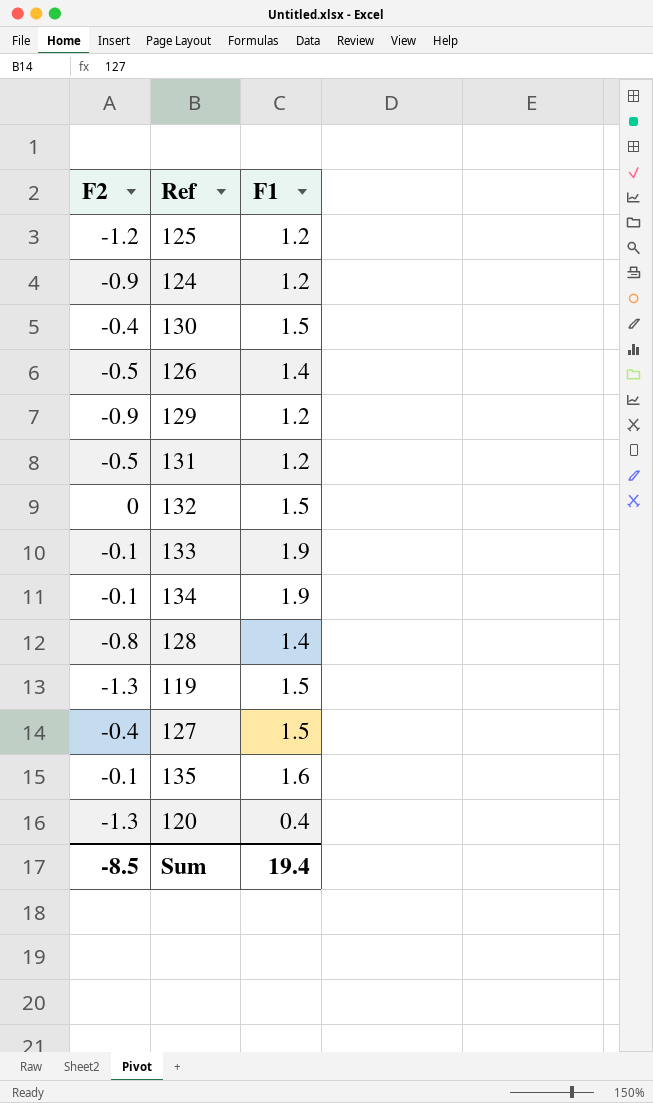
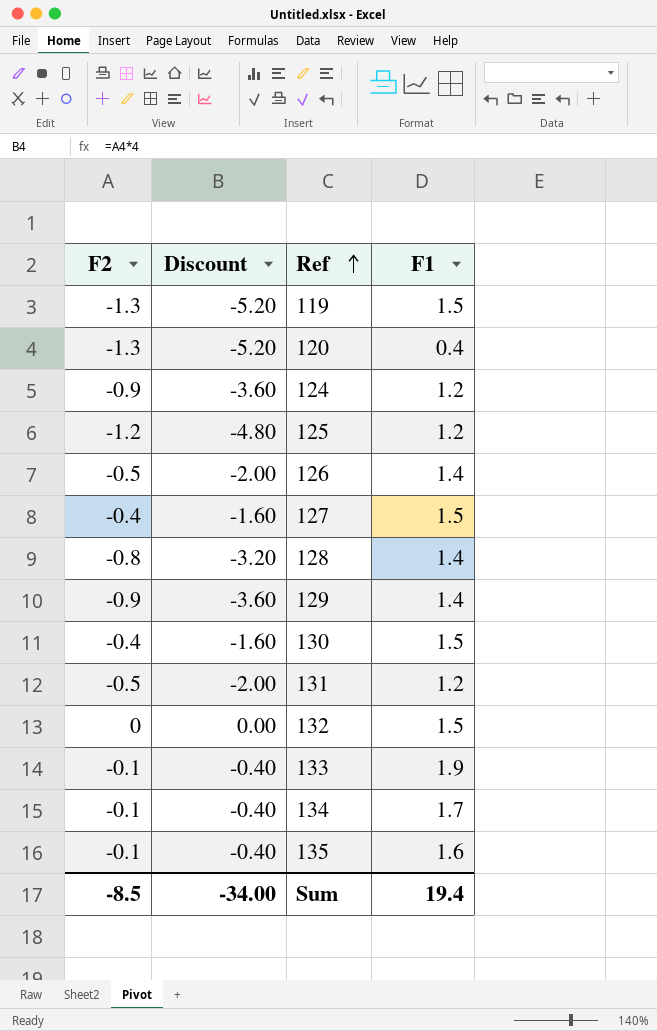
row order: none -> Ref ascending
column Discount | formula: none -> [F2] * 4
129 | F1: 1.2 -> 1.4
134 | F1: 1.9 -> 1.7

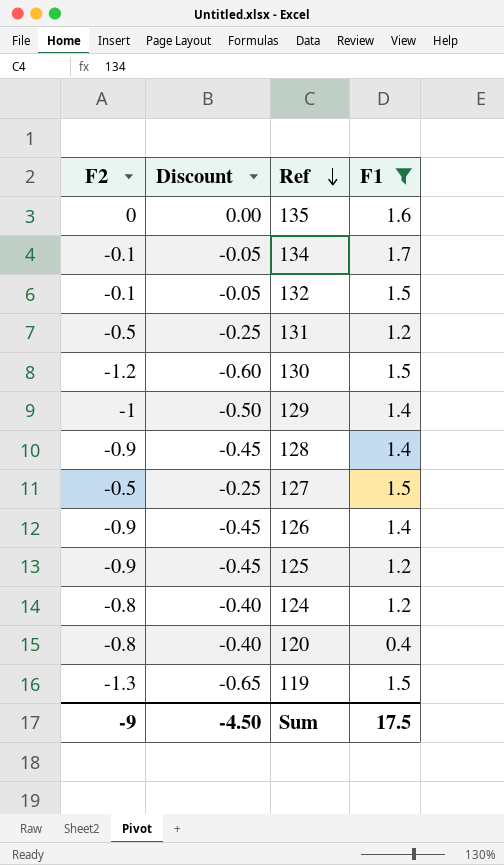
filter: none -> F1 != 1.9
row order: Ref ascending -> Ref descending
column Discount | formula: [F2] * 4 -> [F2] * 0.5
135 | F2: -0.1 -> 0
132 | F2: 0 -> -0.1
130 | F2: -0.4 -> -1.2
129 | F2: -0.9 -> -1
128 | F2: -0.8 -> -0.9
127 | F2: -0.4 -> -0.5
126 | F2: -0.5 -> -0.9
125 | F2: -1.2 -> -0.9
124 | F2: -0.9 -> -0.8
120 | F2: -1.3 -> -0.8
Sum | F2: -8.5 -> -9
Sum | Discount: -34.00 -> -4.50
Sum | F1: 19.4 -> 17.5

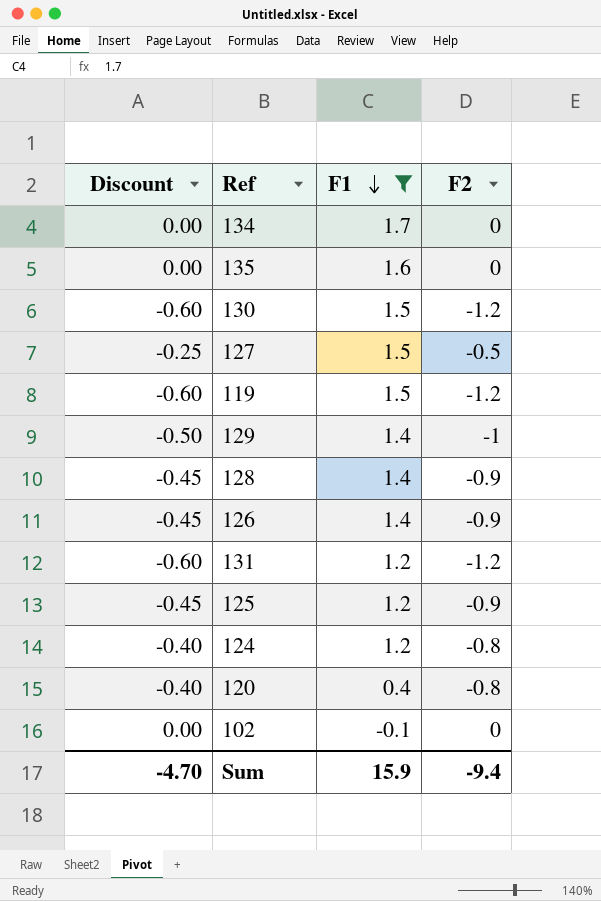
row order: Ref descending -> F1 descending
column F2 | position: 1 -> 4
row 132: -0.1 | -0.05 | 1.5 -> none
134 | Discount: -0.05 -> 0.00
134 | F2: -0.1 -> 0
119 | Discount: -0.65 -> -0.60
119 | F2: -1.3 -> -1.2
131 | Discount: -0.25 -> -0.60
131 | F2: -0.5 -> -1.2
row 102: none -> 0.00 | -0.1 | 0
Sum | Discount: -4.50 -> -4.70
Sum | F1: 17.5 -> 15.9
Sum | F2: -9 -> -9.4

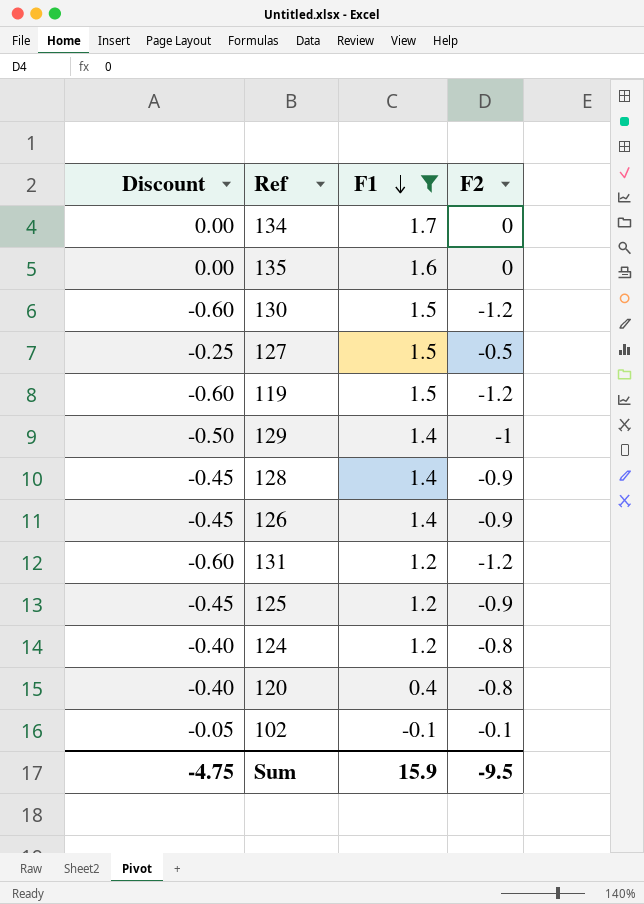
102 | Discount: 0.00 -> -0.05
102 | F2: 0 -> -0.1
Sum | Discount: -4.70 -> -4.75
Sum | F2: -9.4 -> -9.5

